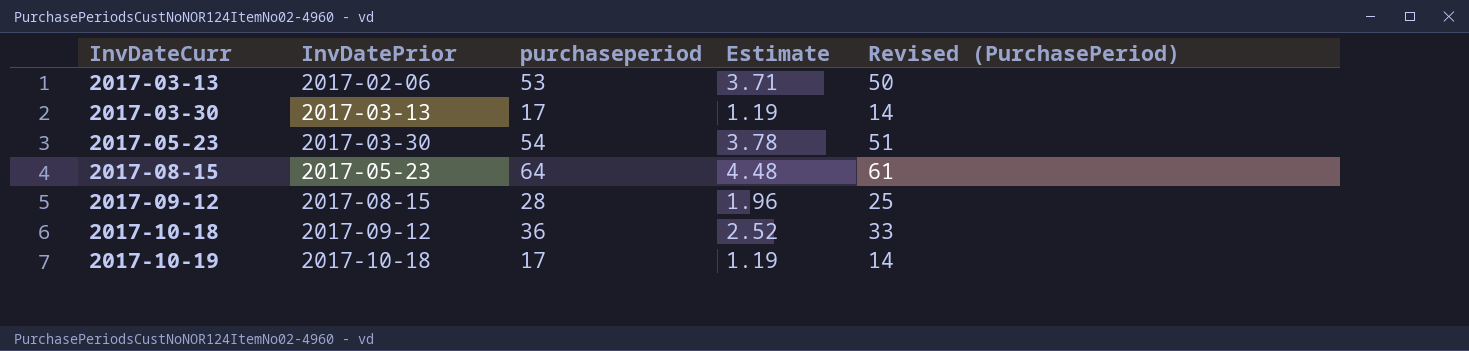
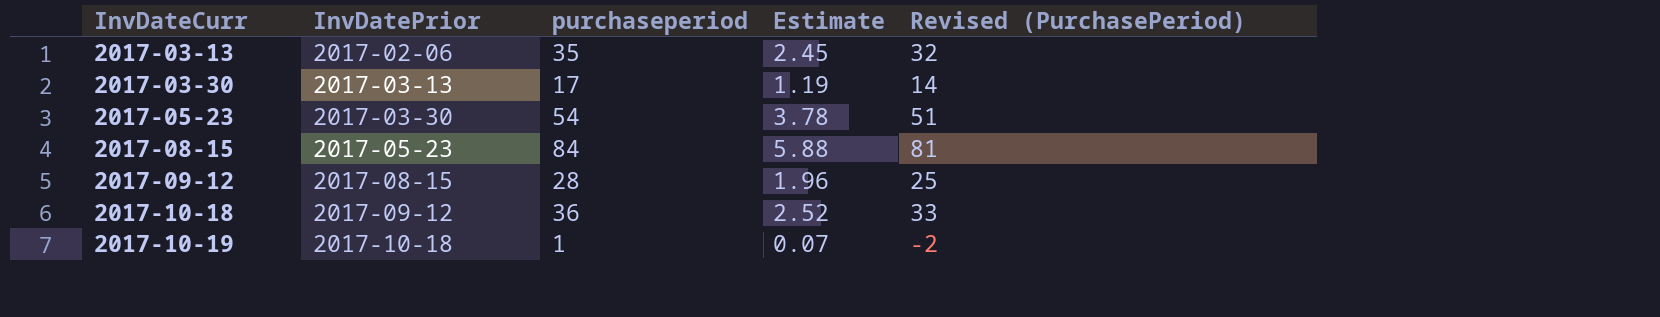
2017-03-13 | purchaseperiod: 53 -> 35
2017-03-13 | Estimate: 3.71 -> 2.45
2017-03-13 | Revised (PurchasePeriod): 50 -> 32
2017-08-15 | purchaseperiod: 64 -> 84
2017-08-15 | Estimate: 4.48 -> 5.88
2017-08-15 | Revised (PurchasePeriod): 61 -> 81
2017-10-19 | purchaseperiod: 17 -> 1
2017-10-19 | Estimate: 1.19 -> 0.07
2017-10-19 | Revised (PurchasePeriod): 14 -> -2

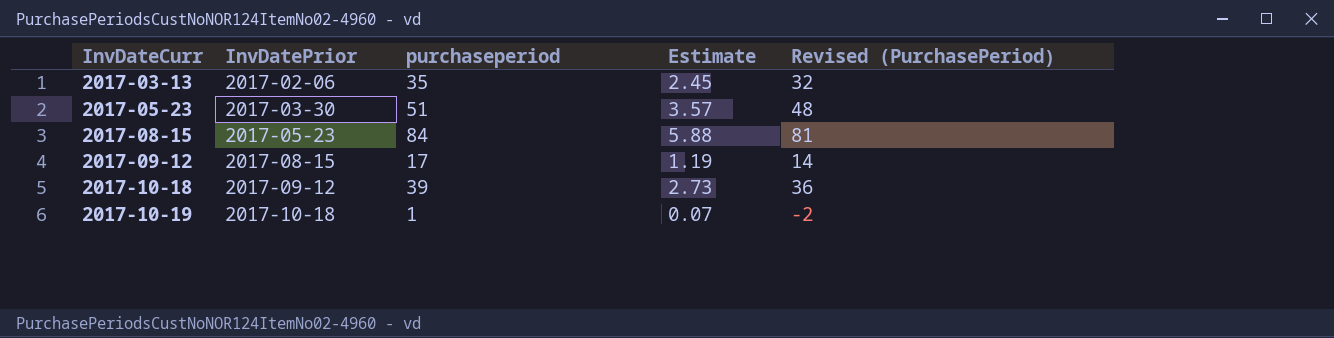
row 2017-03-30: 2017-03-13 | 17 | 1.19 | 14 -> none
2017-05-23 | purchaseperiod: 54 -> 51
2017-05-23 | Estimate: 3.78 -> 3.57
2017-05-23 | Revised (PurchasePeriod): 51 -> 48
2017-09-12 | purchaseperiod: 28 -> 17
2017-09-12 | Estimate: 1.96 -> 1.19
2017-09-12 | Revised (PurchasePeriod): 25 -> 14
2017-10-18 | purchaseperiod: 36 -> 39
2017-10-18 | Estimate: 2.52 -> 2.73
2017-10-18 | Revised (PurchasePeriod): 33 -> 36

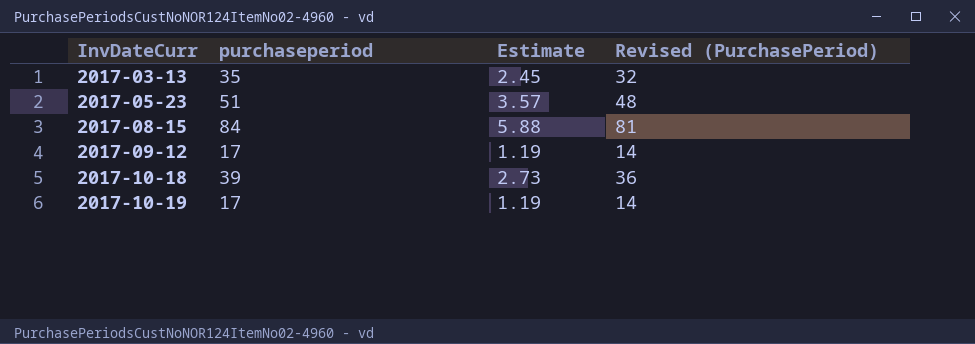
column InvDatePrior | position: 2 -> none
2017-10-19 | purchaseperiod: 1 -> 17
2017-10-19 | Estimate: 0.07 -> 1.19
2017-10-19 | Revised (PurchasePeriod): -2 -> 14

